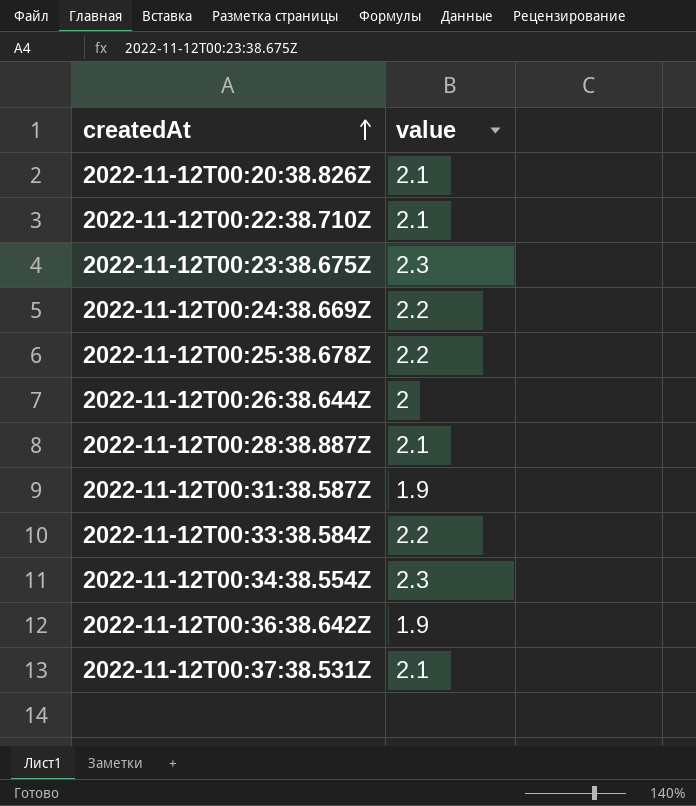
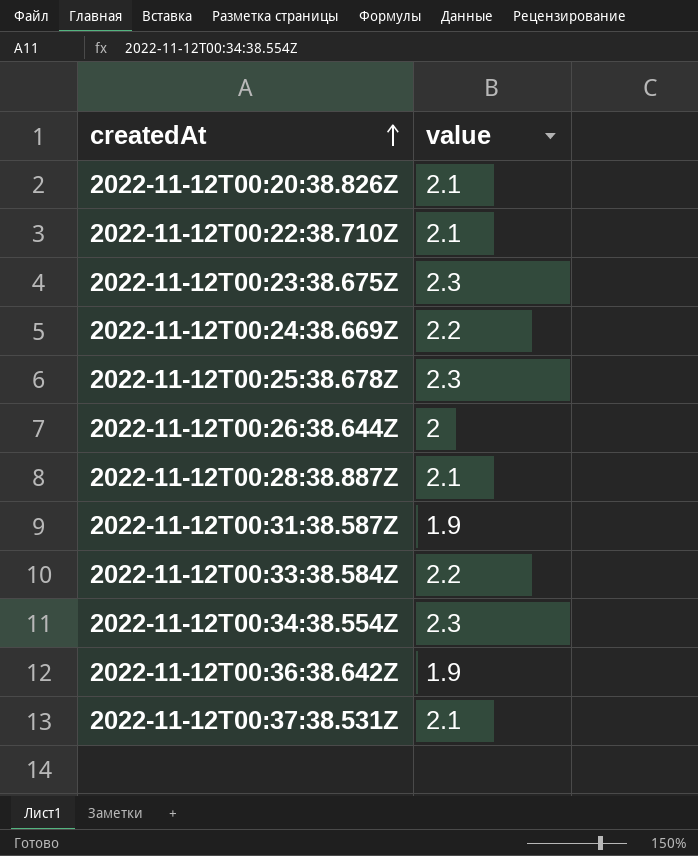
2022-11-12T00:25:38.678Z | value: 2.2 -> 2.3

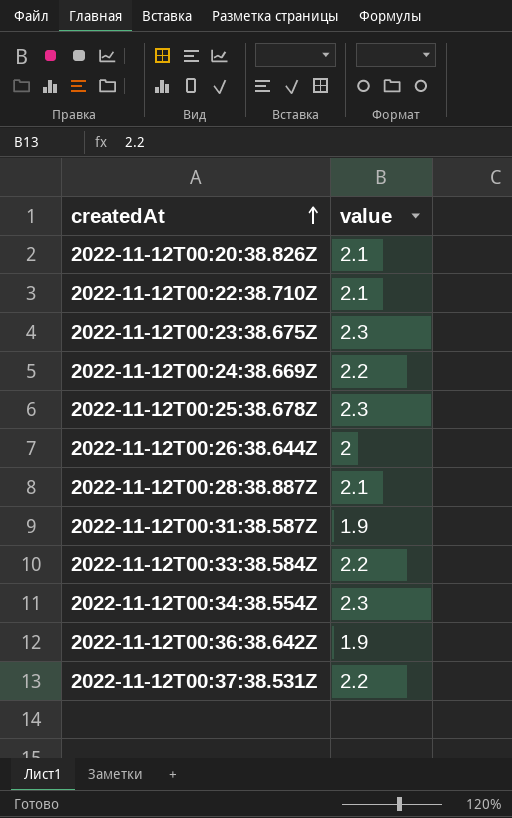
2022-11-12T00:37:38.531Z | value: 2.1 -> 2.2

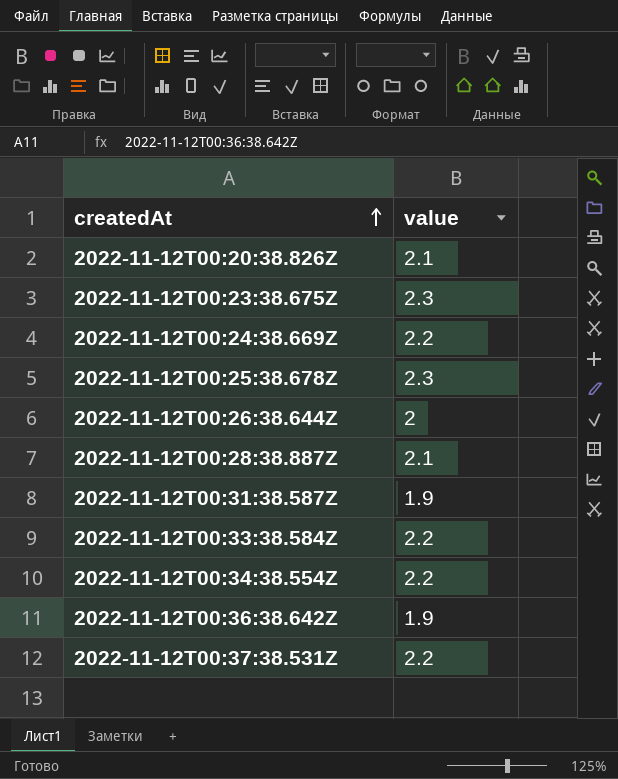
row 2022-11-12T00:22:38.710Z: 2.1 -> none
2022-11-12T00:34:38.554Z | value: 2.3 -> 2.2

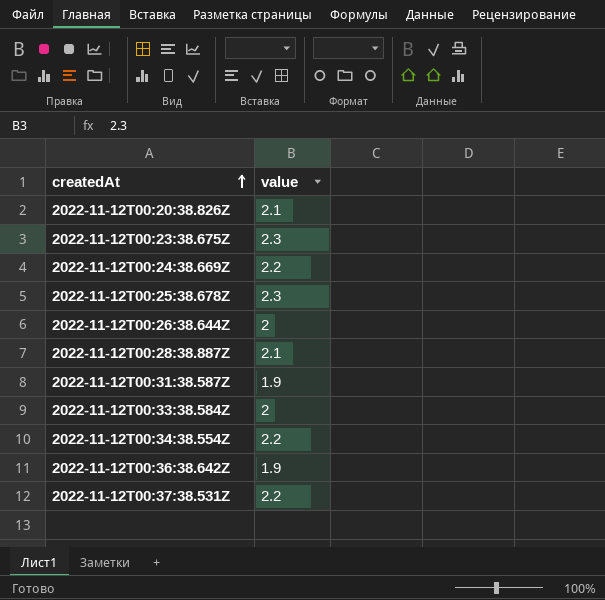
2022-11-12T00:33:38.584Z | value: 2.2 -> 2

